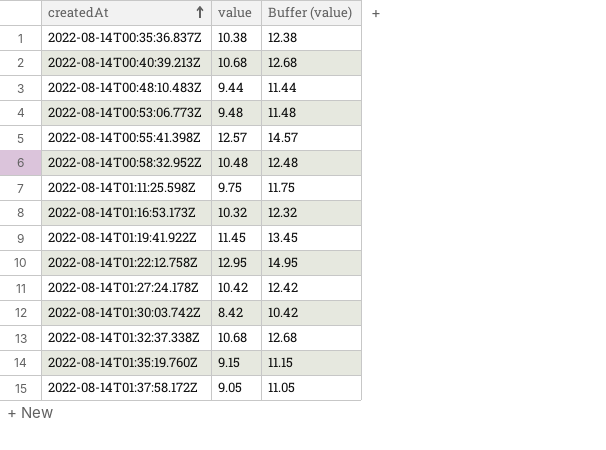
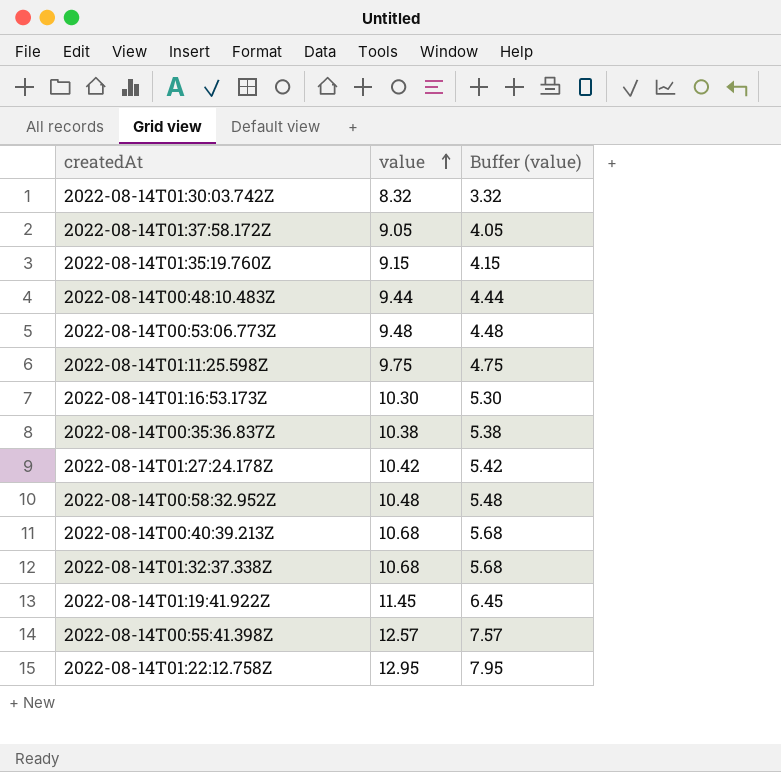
row order: createdAt ascending -> value ascending
column Buffer (value) | formula: [value] + 2 -> [value] - 5
2022-08-14T01:30:03.742Z | value: 8.42 -> 8.32
2022-08-14T01:16:53.173Z | value: 10.32 -> 10.30

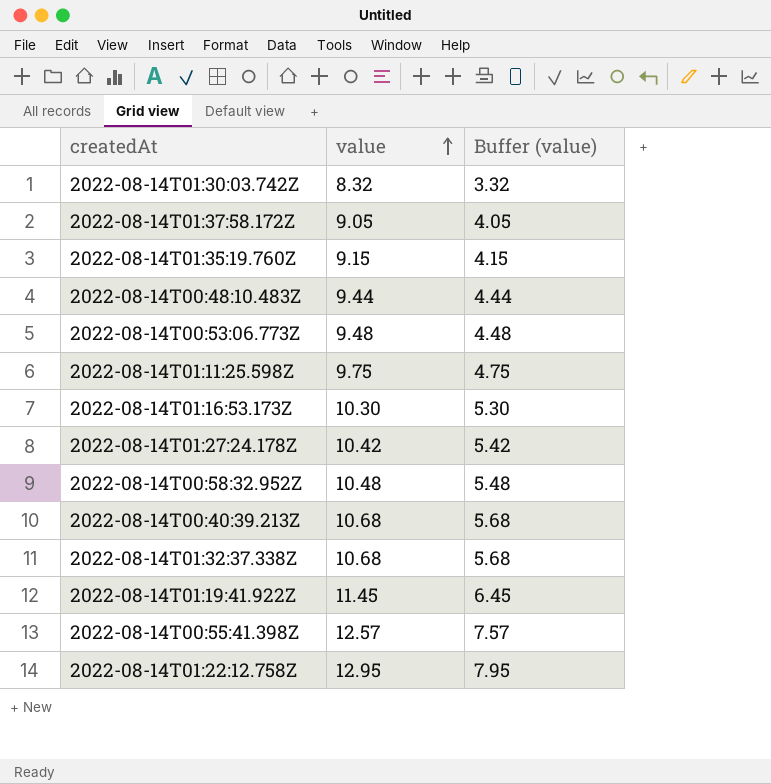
row 2022-08-14T00:35:36.837Z: 10.38 | 5.38 -> none

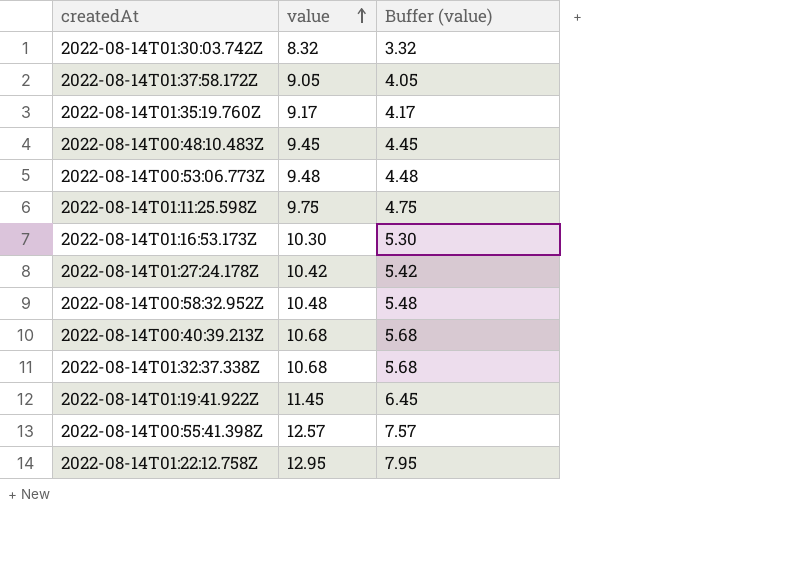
2022-08-14T01:35:19.760Z | value: 9.15 -> 9.17
2022-08-14T01:35:19.760Z | Buffer (value): 4.15 -> 4.17
2022-08-14T00:48:10.483Z | value: 9.44 -> 9.45
2022-08-14T00:48:10.483Z | Buffer (value): 4.44 -> 4.45

